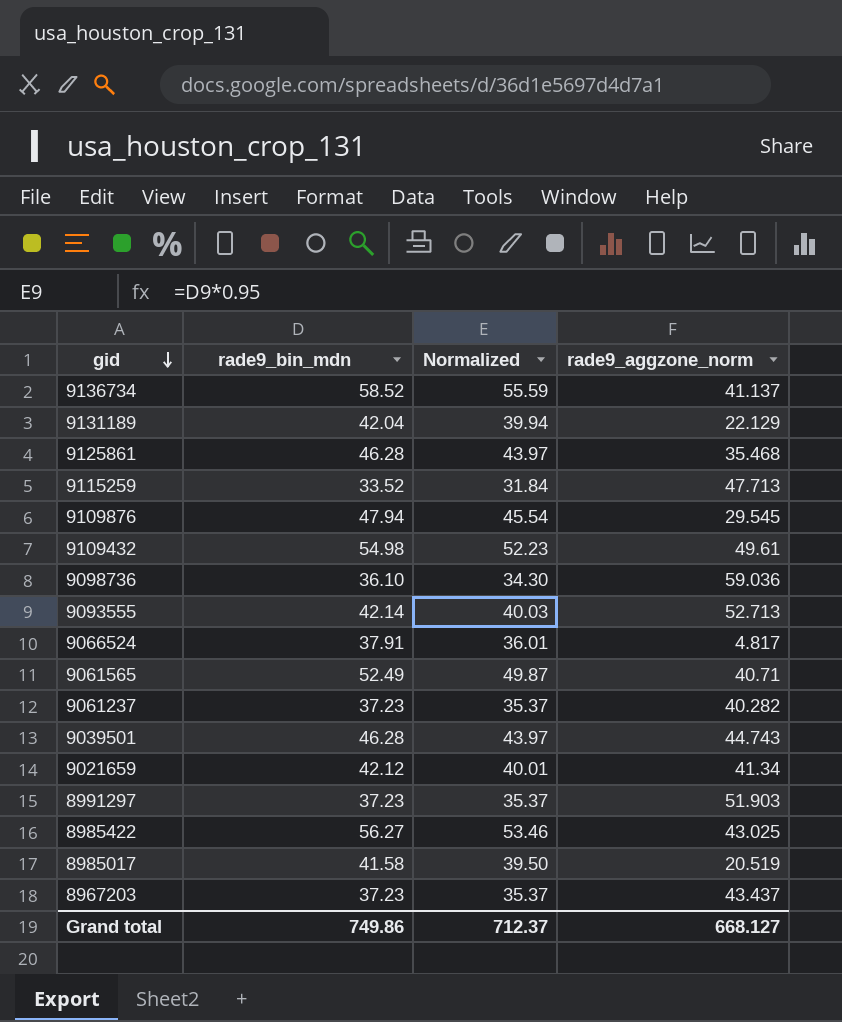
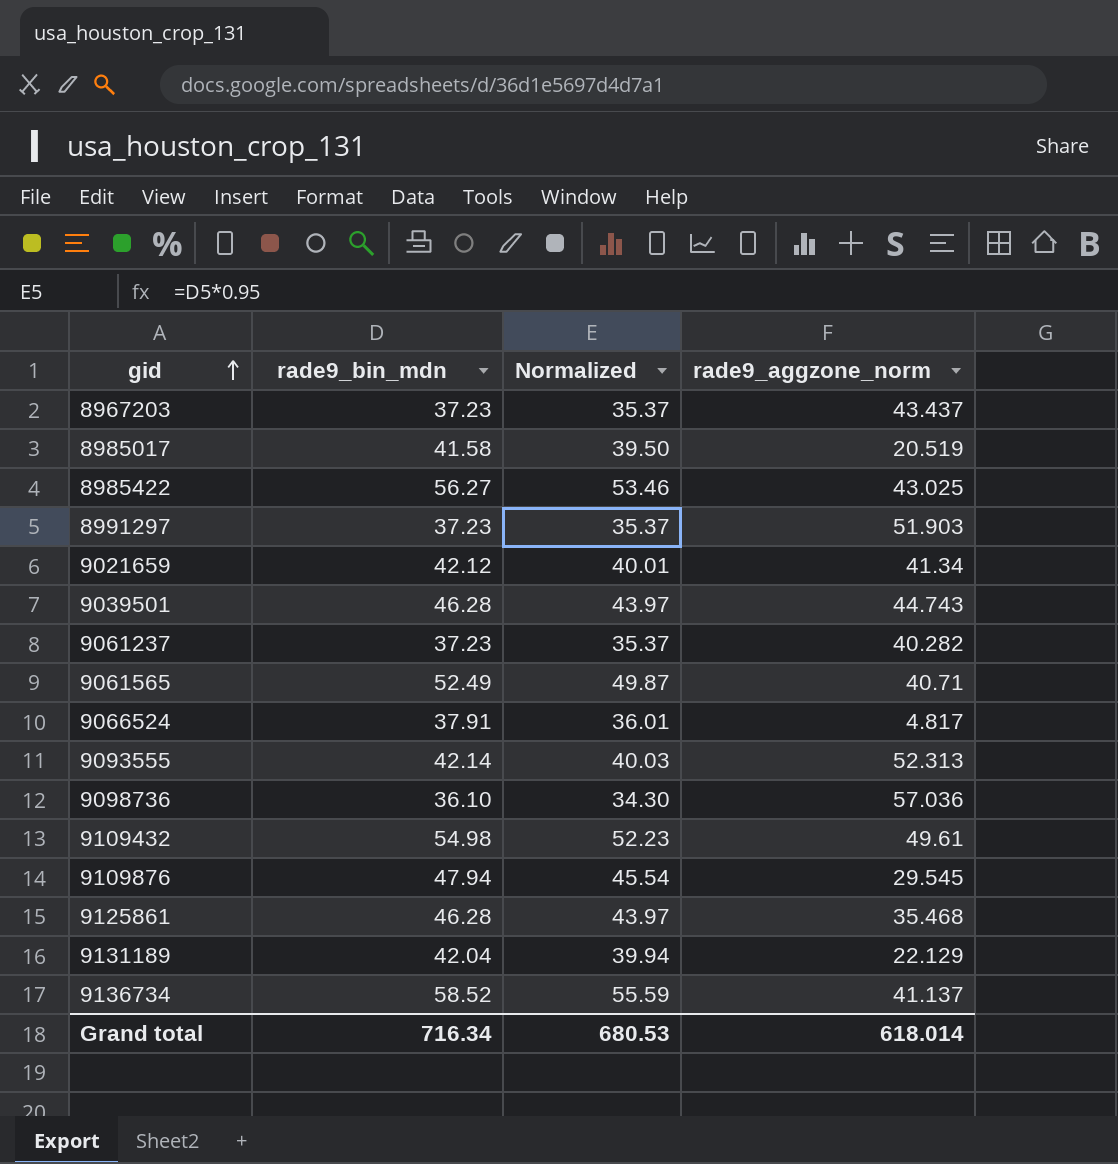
row order: gid descending -> gid ascending
row 9115259: 33.52 | 31.84 | 47.713 -> none
9093555 | rade9_aggzone_norm: 52.713 -> 52.313
9098736 | rade9_aggzone_norm: 59.036 -> 57.036
Grand total | rade9_bin_mdn: 749.86 -> 716.34
Grand total | Normalized: 712.37 -> 680.53
Grand total | rade9_aggzone_norm: 668.127 -> 618.014

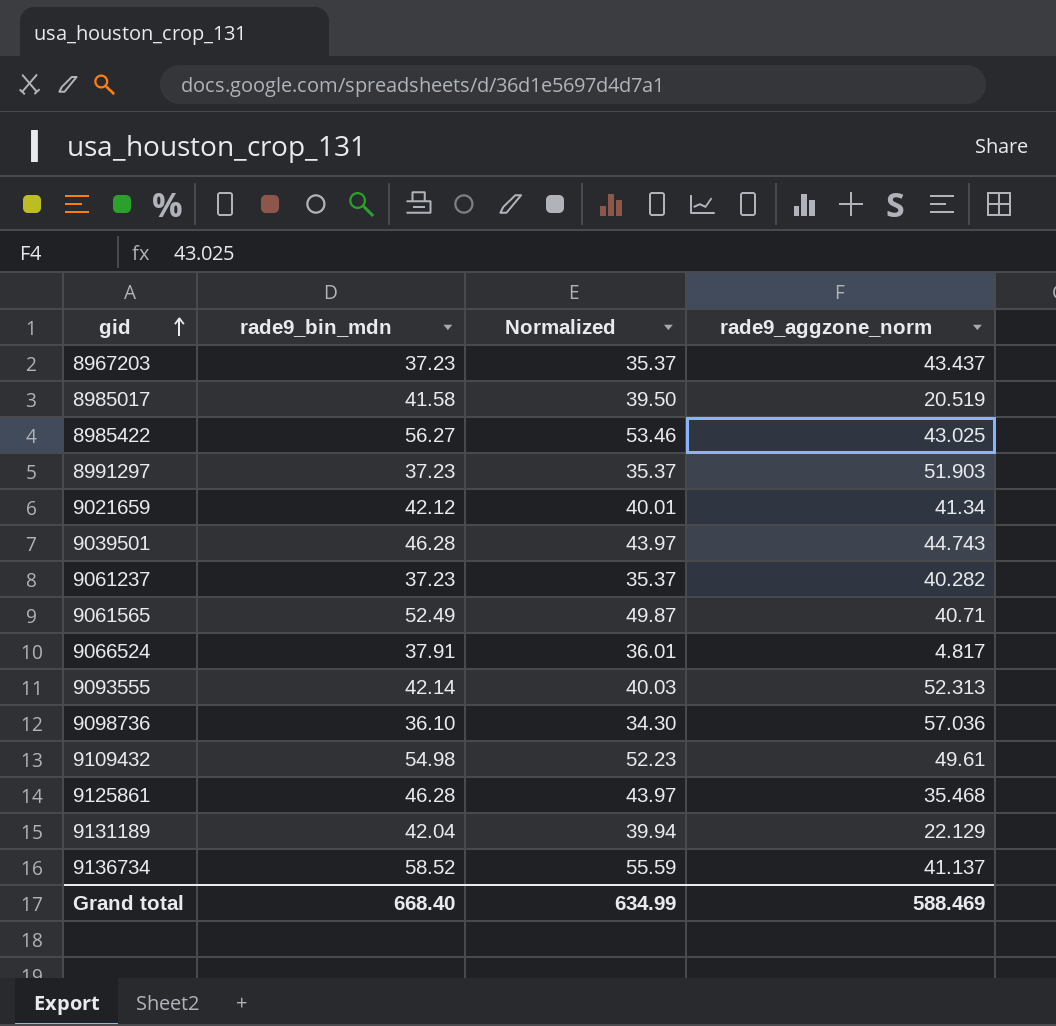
row 9109876: 47.94 | 45.54 | 29.545 -> none
Grand total | rade9_bin_mdn: 716.34 -> 668.40
Grand total | Normalized: 680.53 -> 634.99
Grand total | rade9_aggzone_norm: 618.014 -> 588.469

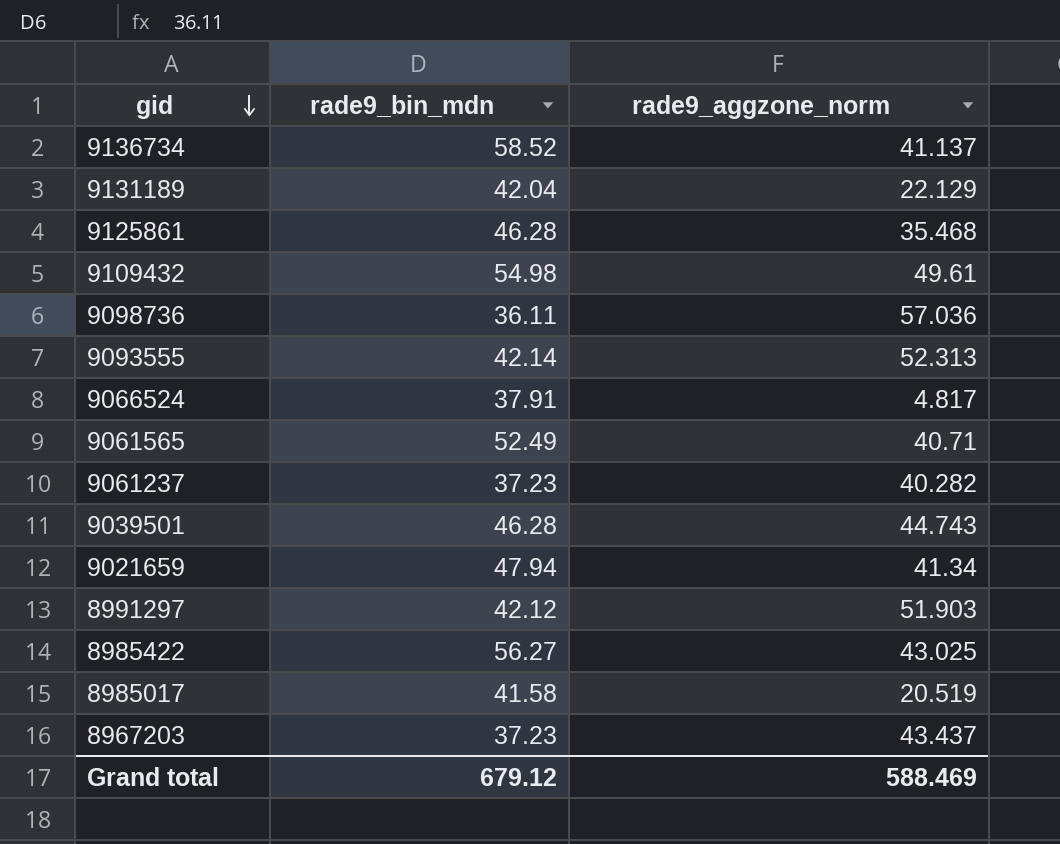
row order: gid ascending -> gid descending
column Normalized | formula: [rade9_bin_mdn] * 0.95 -> none
9098736 | rade9_bin_mdn: 36.10 -> 36.11
9021659 | rade9_bin_mdn: 42.12 -> 47.94
8991297 | rade9_bin_mdn: 37.23 -> 42.12
Grand total | rade9_bin_mdn: 668.40 -> 679.12

